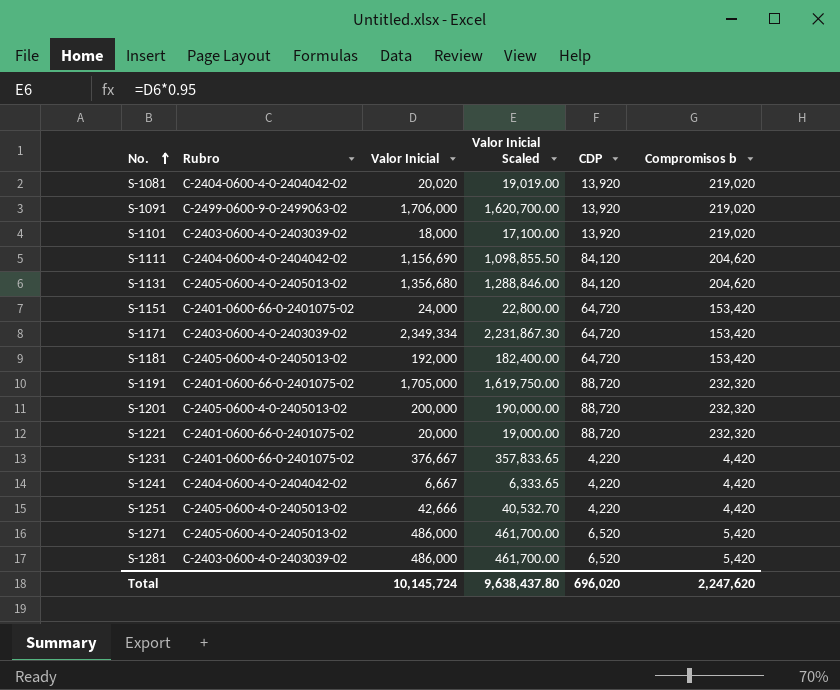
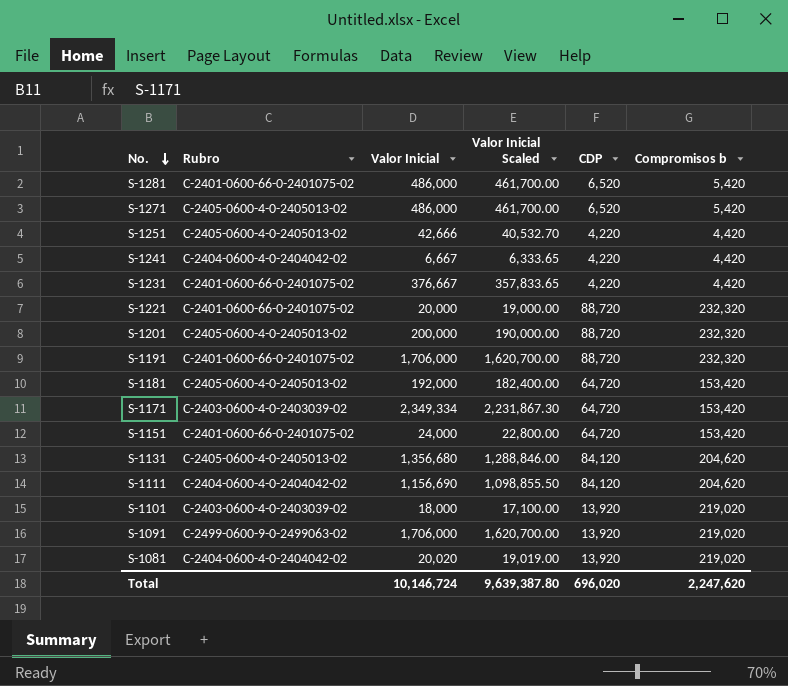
row order: No. ascending -> No. descending
S-1281 | Rubro: C-2403-0600-4-0-2403039-02 -> C-2401-0600-66-0-2401075-02
S-1191 | Valor Inicial: 1,705,000 -> 1,706,000
S-1191 | Valor Inicial Scaled: 1,619,750.00 -> 1,620,700.00
Total | Valor Inicial: 10,145,724 -> 10,146,724
Total | Valor Inicial Scaled: 9,638,437.80 -> 9,639,387.80

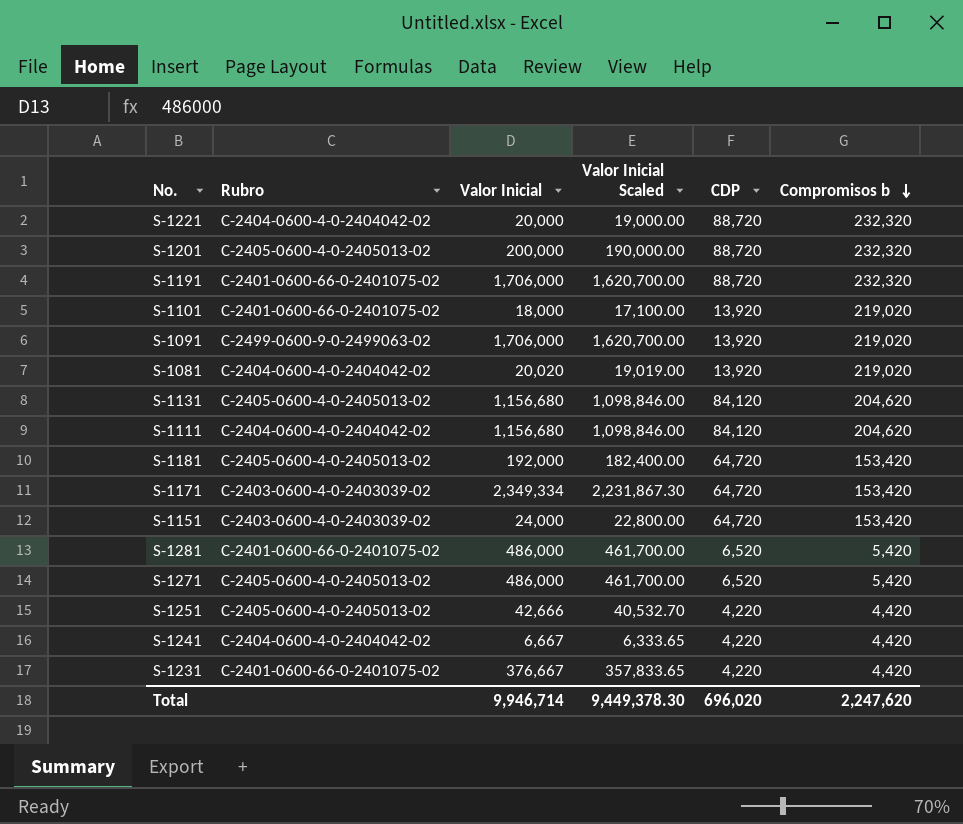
row order: No. descending -> Compromisos b descending
S-1221 | Rubro: C-2401-0600-66-0-2401075-02 -> C-2404-0600-4-0-2404042-02
S-1101 | Rubro: C-2403-0600-4-0-2403039-02 -> C-2401-0600-66-0-2401075-02
S-1131 | Valor Inicial: 1,356,680 -> 1,156,680
S-1131 | Valor Inicial Scaled: 1,288,846.00 -> 1,098,846.00
S-1111 | Valor Inicial: 1,156,690 -> 1,156,680
S-1111 | Valor Inicial Scaled: 1,098,855.50 -> 1,098,846.00
S-1151 | Rubro: C-2401-0600-66-0-2401075-02 -> C-2403-0600-4-0-2403039-02
Total | Valor Inicial: 10,146,724 -> 9,946,714
Total | Valor Inicial Scaled: 9,639,387.80 -> 9,449,378.30

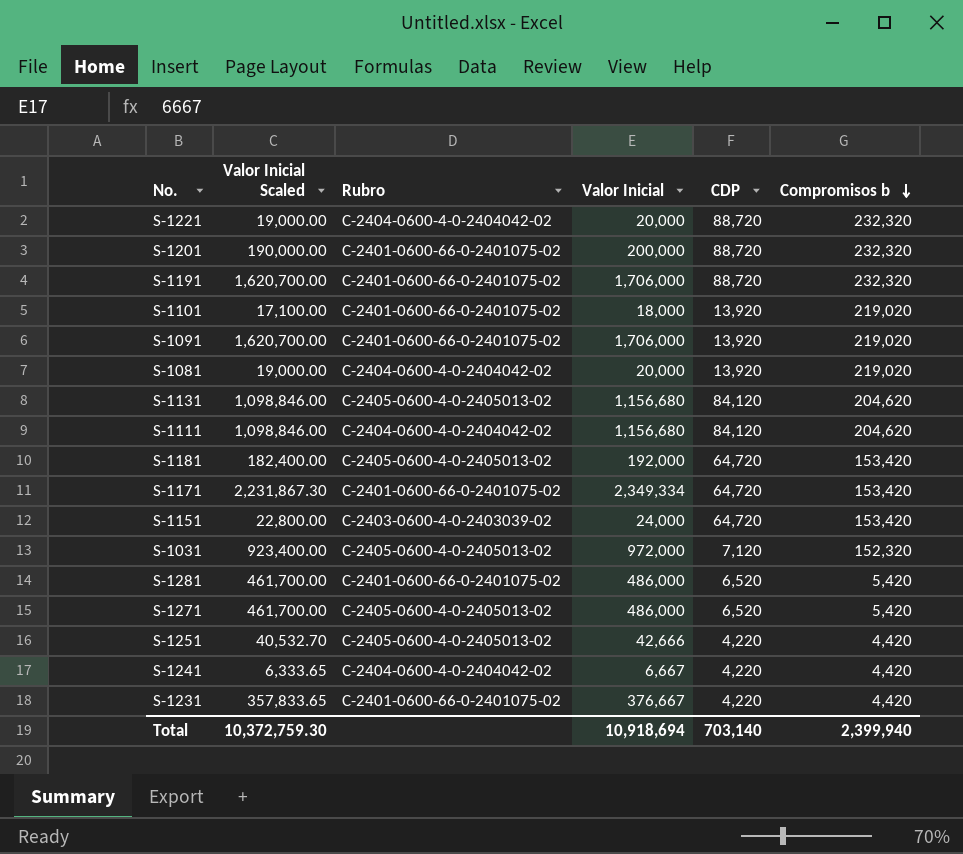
column Valor Inicial Scaled | position: 4 -> 2
S-1201 | Rubro: C-2405-0600-4-0-2405013-02 -> C-2401-0600-66-0-2401075-02
S-1091 | Rubro: C-2499-0600-9-0-2499063-02 -> C-2401-0600-66-0-2401075-02
S-1081 | Valor Inicial Scaled: 19,019.00 -> 19,000.00
S-1081 | Valor Inicial: 20,020 -> 20,000
S-1171 | Rubro: C-2403-0600-4-0-2403039-02 -> C-2401-0600-66-0-2401075-02
row S-1031: none -> 923,400.00 | C-2405-0600-4-0-2405013-02 | 972,000 | 7,120 | 152,320
Total | Valor Inicial Scaled: 9,449,378.30 -> 10,372,759.30
Total | Valor Inicial: 9,946,714 -> 10,918,694
Total | CDP: 696,020 -> 703,140
Total | Compromisos b: 2,247,620 -> 2,399,940

